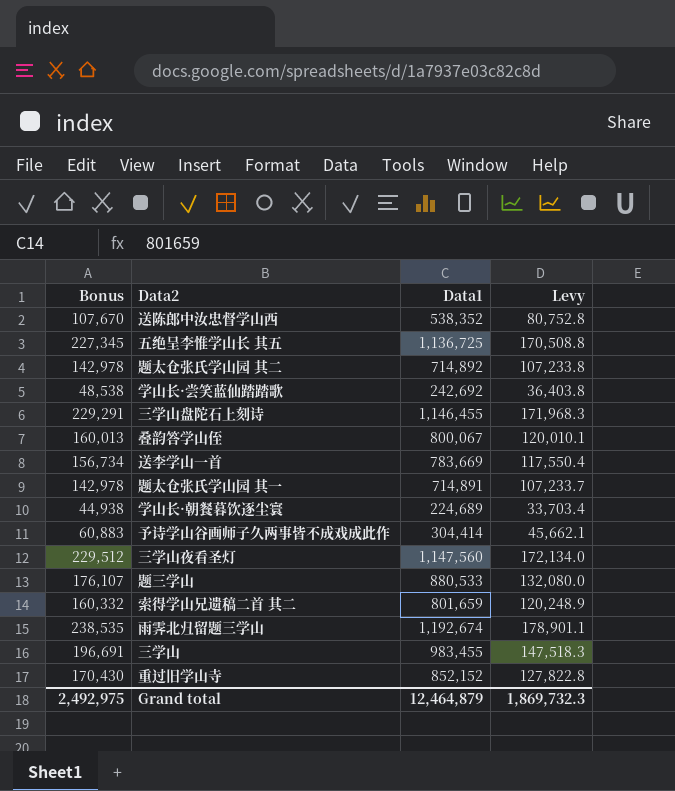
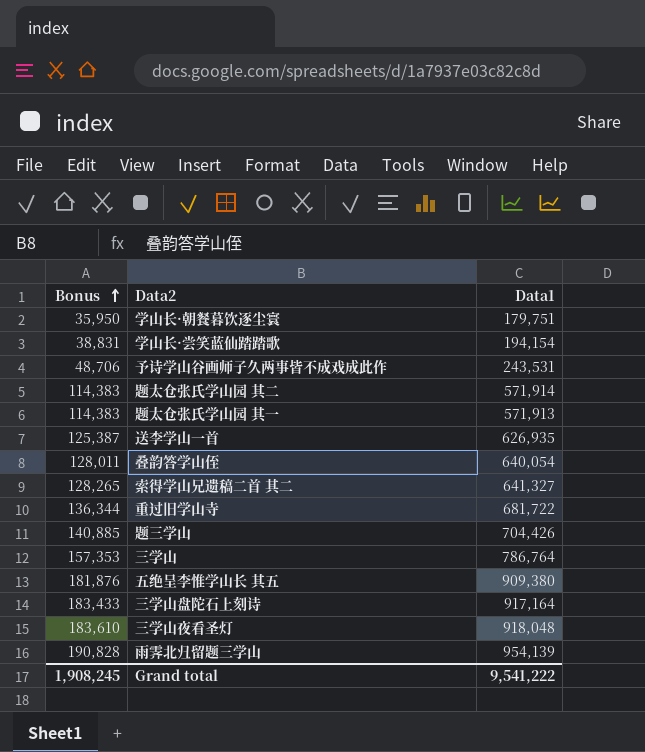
row order: none -> Bonus ascending
column Levy | formula: [Data1] * 0.15 -> none
row 送陈郎中汝忠督学山西: 107,670 | 538,352 | 80,752.8 -> none
学山长·朝餐暮饮逐尘寰 | Bonus: 44,938 -> 35,950
学山长·朝餐暮饮逐尘寰 | Data1: 224,689 -> 179,751
学山长·尝笑蓝仙踏踏歌 | Bonus: 48,538 -> 38,831
学山长·尝笑蓝仙踏踏歌 | Data1: 242,692 -> 194,154
予诗学山谷画师子久两事皆不成戏成此作 | Bonus: 60,883 -> 48,706
予诗学山谷画师子久两事皆不成戏成此作 | Data1: 304,414 -> 243,531
题太仓张氏学山园 其二 | Bonus: 142,978 -> 114,383
题太仓张氏学山园 其二 | Data1: 714,892 -> 571,914
题太仓张氏学山园 其一 | Bonus: 142,978 -> 114,383
题太仓张氏学山园 其一 | Data1: 714,891 -> 571,913
送李学山一首 | Bonus: 156,734 -> 125,387
送李学山一首 | Data1: 783,669 -> 626,935
叠韵答学山侄 | Bonus: 160,013 -> 128,011
叠韵答学山侄 | Data1: 800,067 -> 640,054
索得学山兄遗稿二首 其二 | Bonus: 160,332 -> 128,265
索得学山兄遗稿二首 其二 | Data1: 801,659 -> 641,327
重过旧学山寺 | Bonus: 170,430 -> 136,344
重过旧学山寺 | Data1: 852,152 -> 681,722
题三学山 | Bonus: 176,107 -> 140,885
题三学山 | Data1: 880,533 -> 704,426
三学山 | Bonus: 196,691 -> 157,353
三学山 | Data1: 983,455 -> 786,764
五绝呈李惟学山长 其五 | Bonus: 227,345 -> 181,876
五绝呈李惟学山长 其五 | Data1: 1,136,725 -> 909,380
三学山盘陀石上刻诗 | Bonus: 229,291 -> 183,433
三学山盘陀石上刻诗 | Data1: 1,146,455 -> 917,164
三学山夜看圣灯 | Bonus: 229,512 -> 183,610
三学山夜看圣灯 | Data1: 1,147,560 -> 918,048
雨霁北归留题三学山 | Bonus: 238,535 -> 190,828
雨霁北归留题三学山 | Data1: 1,192,674 -> 954,139
Grand total | Bonus: 2,492,975 -> 1,908,245
Grand total | Data1: 12,464,879 -> 9,541,222

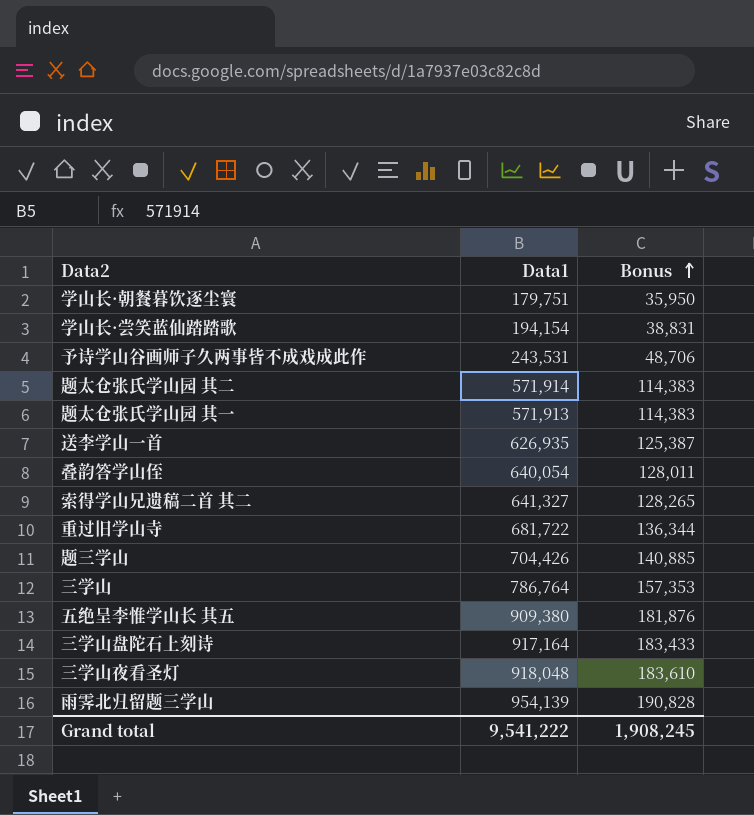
column Bonus | position: 1 -> 3

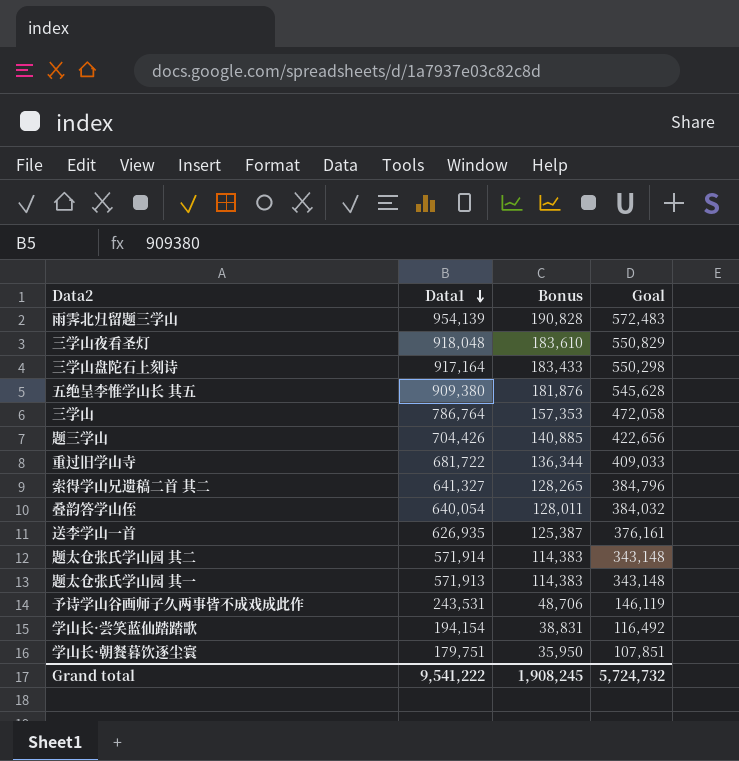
row order: Bonus ascending -> Data1 descending
column Goal | formula: none -> [Data1] * 0.6

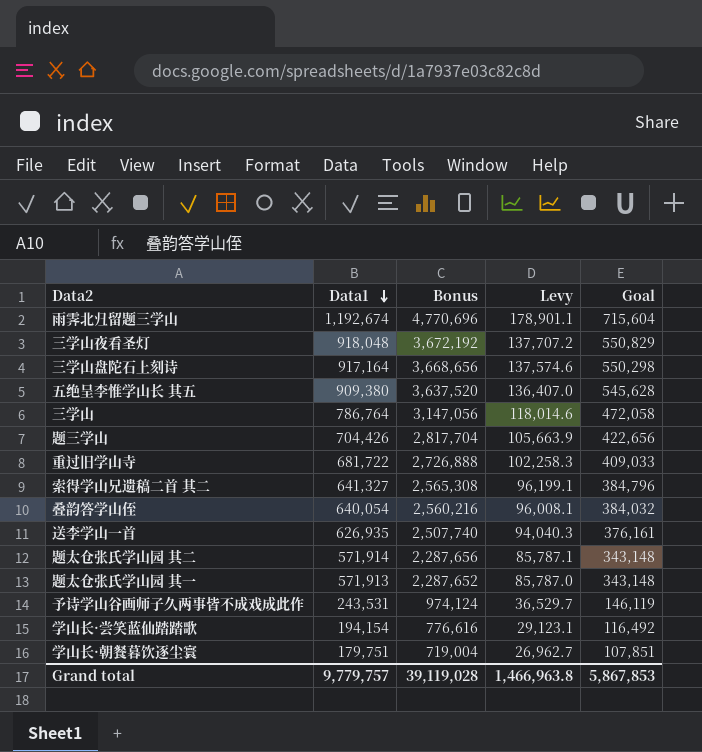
column Bonus | formula: [Data1] * 0.2 -> [Data1] * 4
column Levy | formula: none -> [Data1] * 0.15
雨霁北归留题三学山 | Data1: 954,139 -> 1,192,674
雨霁北归留题三学山 | Goal: 572,483 -> 715,604
Grand total | Data1: 9,541,222 -> 9,779,757
Grand total | Bonus: 1,908,245 -> 39,119,028
Grand total | Goal: 5,724,732 -> 5,867,853

